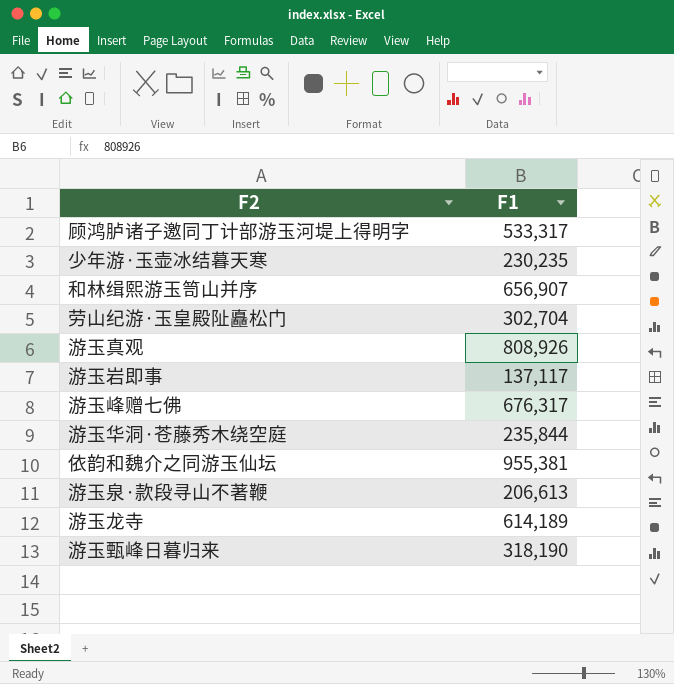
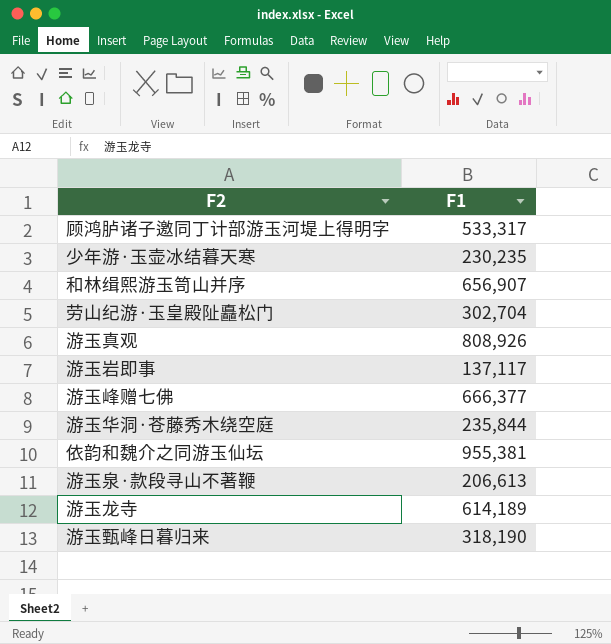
游玉峰赠七佛 | F1: 676,317 -> 666,377

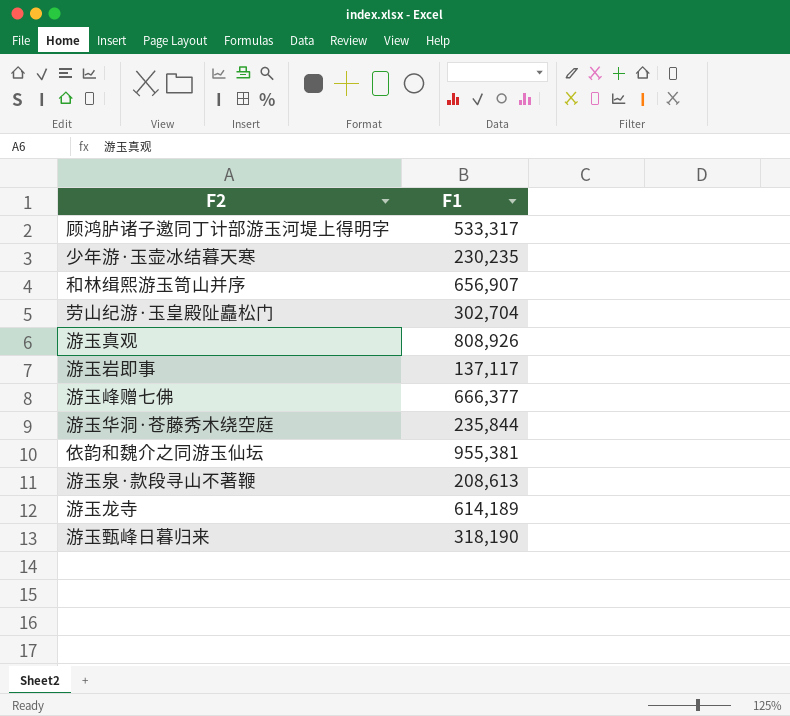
游玉泉·款段寻山不著鞭 | F1: 206,613 -> 208,613

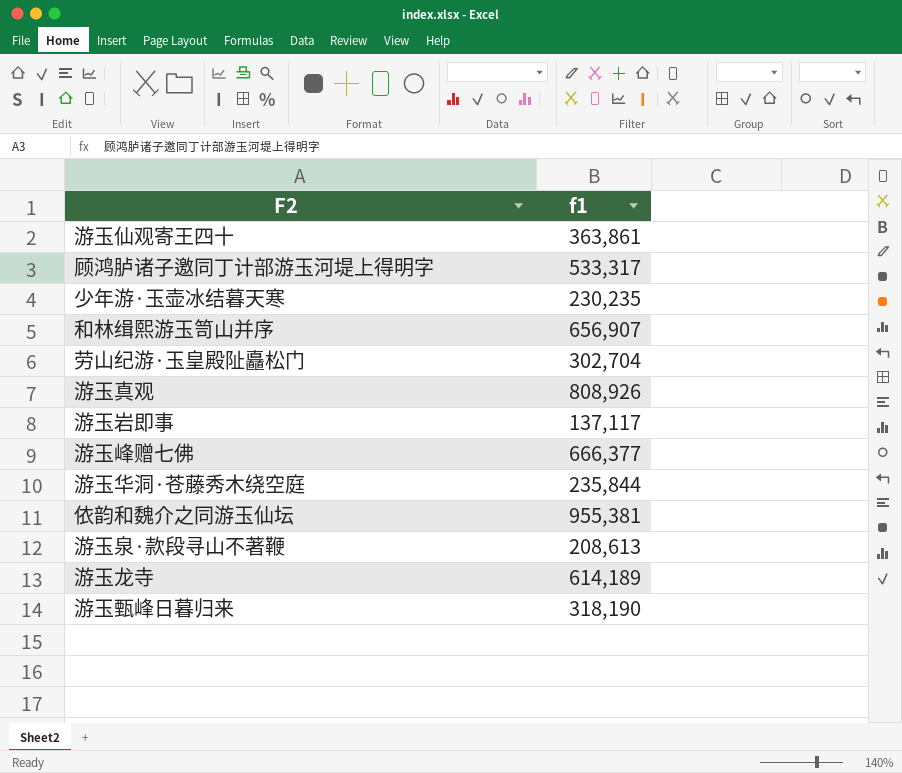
column name: F1 -> f1
row 游玉仙观寄王四十: none -> 363,861

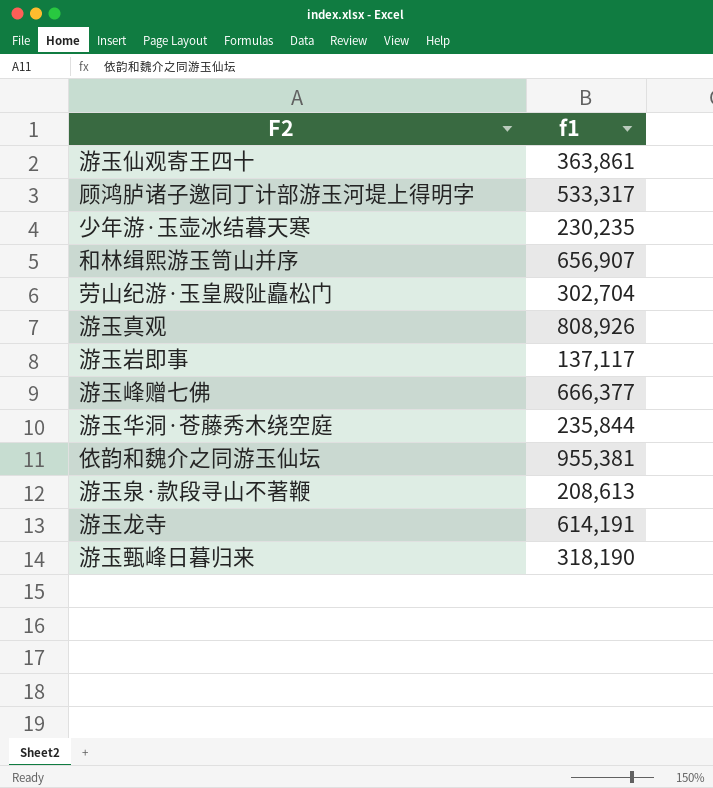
游玉龙寺 | f1: 614,189 -> 614,191

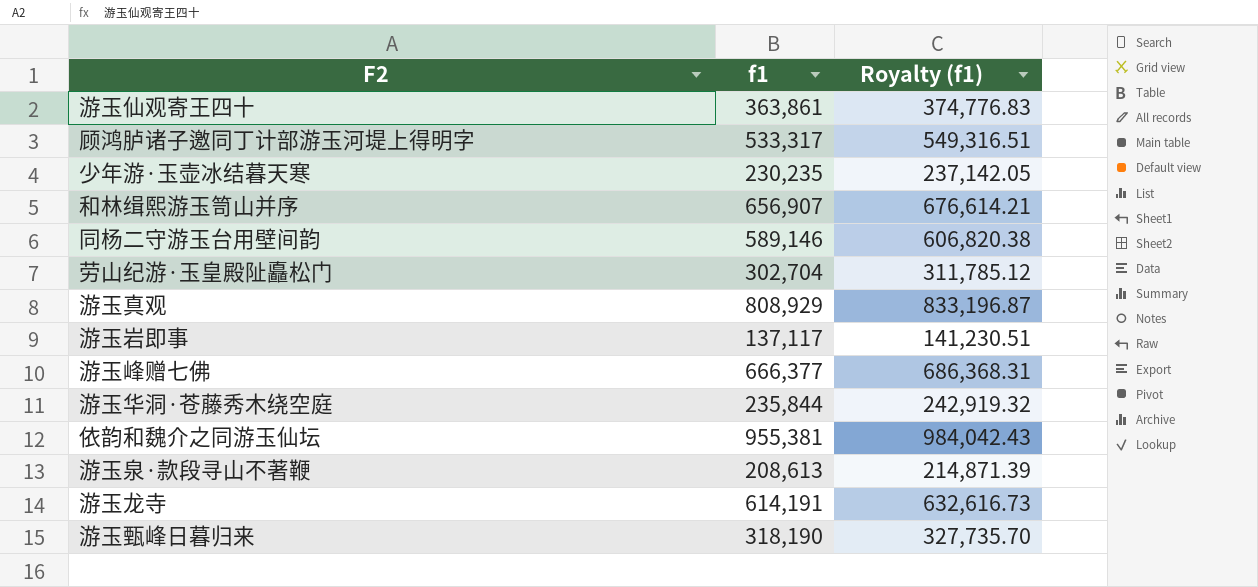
column Royalty (f1) | formula: none -> [f1] * 1.03
row 同杨二守游玉台用壁间韵: none -> 589,146 | 606,820.38
游玉真观 | f1: 808,926 -> 808,929

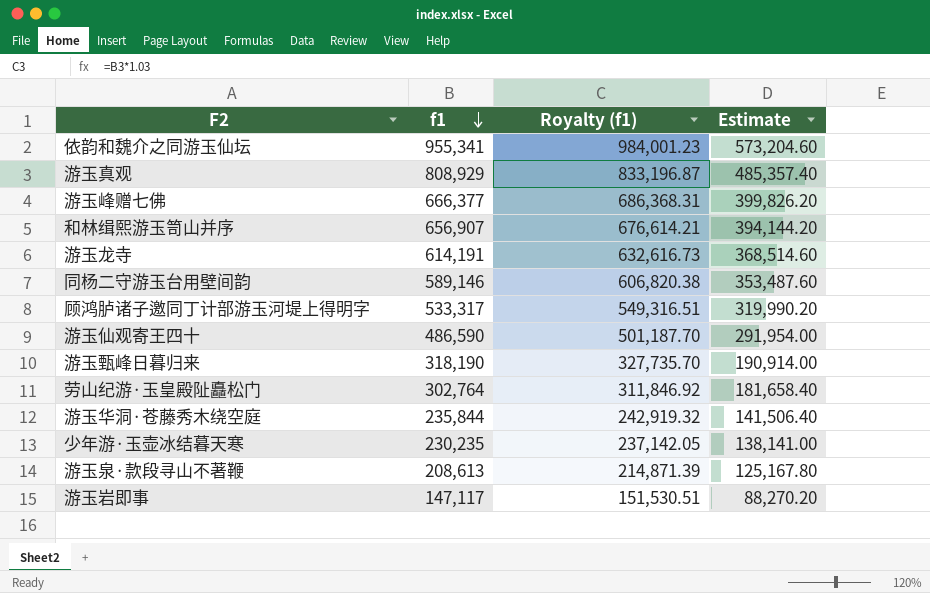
row order: none -> f1 descending
column Estimate | formula: none -> [f1] * 0.6
依韵和魏介之同游玉仙坛 | f1: 955,381 -> 955,341
依韵和魏介之同游玉仙坛 | Royalty (f1): 984,042.43 -> 984,001.23
游玉仙观寄王四十 | f1: 363,861 -> 486,590
游玉仙观寄王四十 | Royalty (f1): 374,776.83 -> 501,187.70
劳山纪游·玉皇殿阯矗松门 | f1: 302,704 -> 302,764
劳山纪游·玉皇殿阯矗松门 | Royalty (f1): 311,785.12 -> 311,846.92
游玉岩即事 | f1: 137,117 -> 147,117
游玉岩即事 | Royalty (f1): 141,230.51 -> 151,530.51

